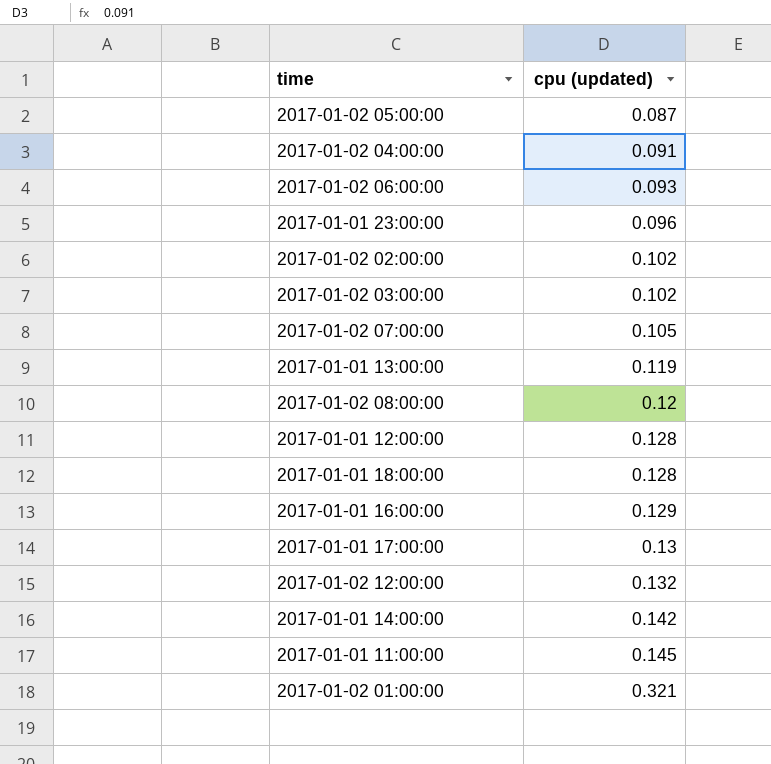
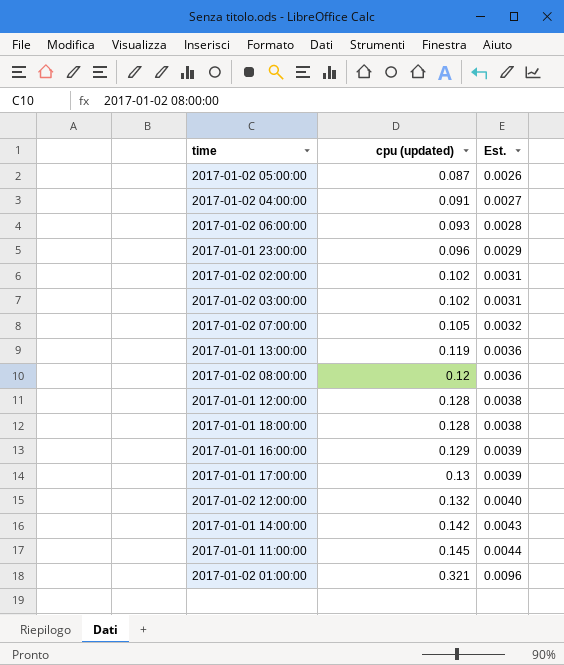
column Est. | formula: none -> [cpu (updated)] * 0.03

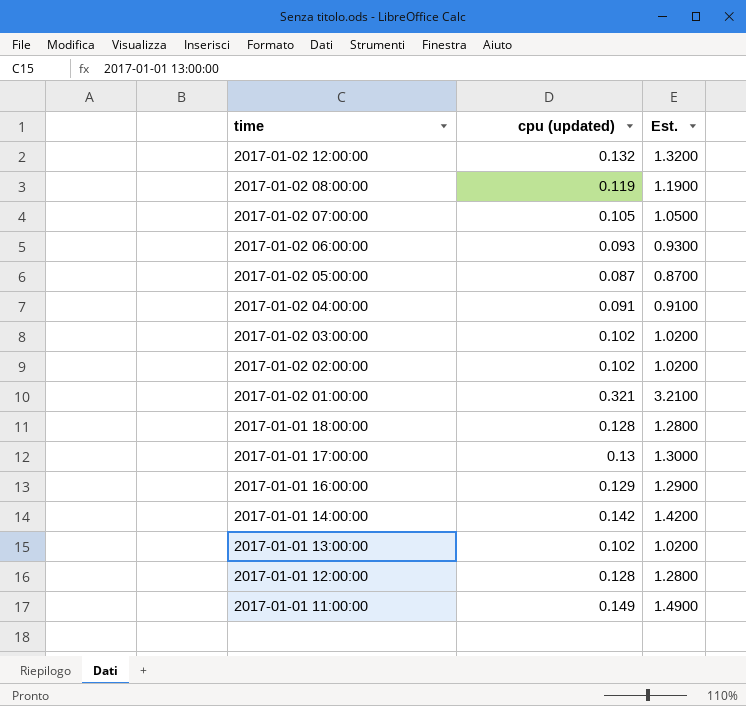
row order: cpu (updated) ascending -> time descending
column Est. | formula: [cpu (updated)] * 0.03 -> [cpu (updated)] * 10
row 2017-01-01 23:00:00: 0.096 | 0.0029 -> none
2017-01-02 08:00:00 | cpu (updated): 0.12 -> 0.119
2017-01-01 13:00:00 | cpu (updated): 0.119 -> 0.102
2017-01-01 11:00:00 | cpu (updated): 0.145 -> 0.149

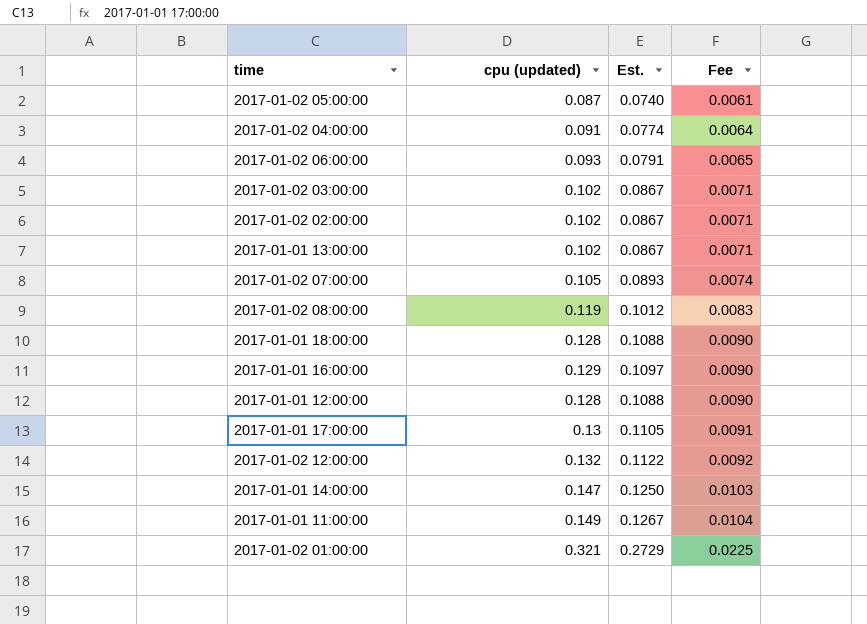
row order: time descending -> Fee ascending
column Est. | formula: [cpu (updated)] * 10 -> [cpu (updated)] * 0.85
column Fee | formula: none -> [cpu (updated)] * 0.07
2017-01-01 14:00:00 | cpu (updated): 0.142 -> 0.147

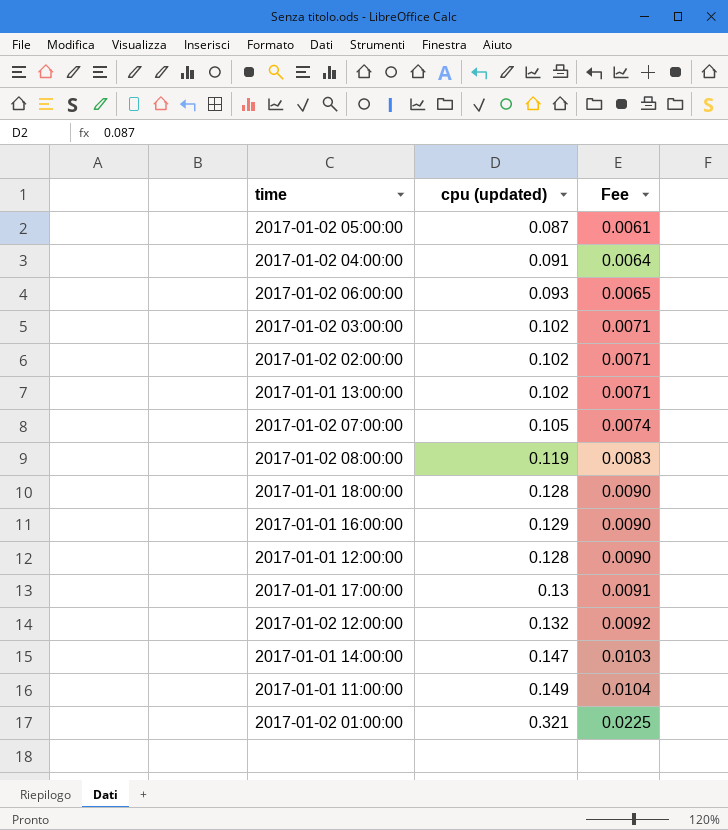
column Est. | formula: [cpu (updated)] * 0.85 -> none

